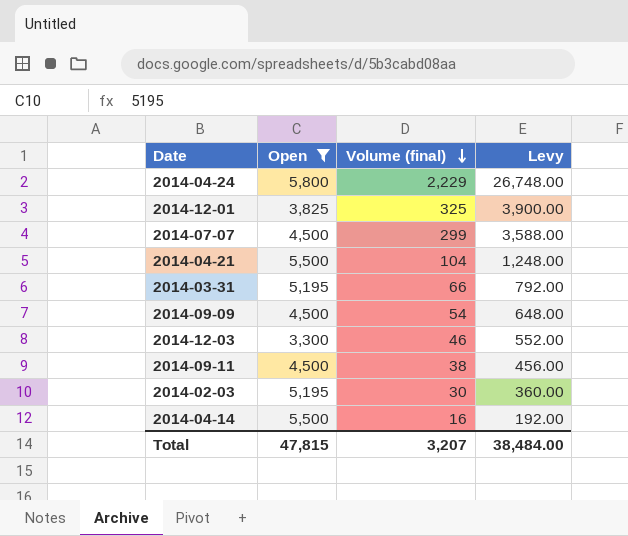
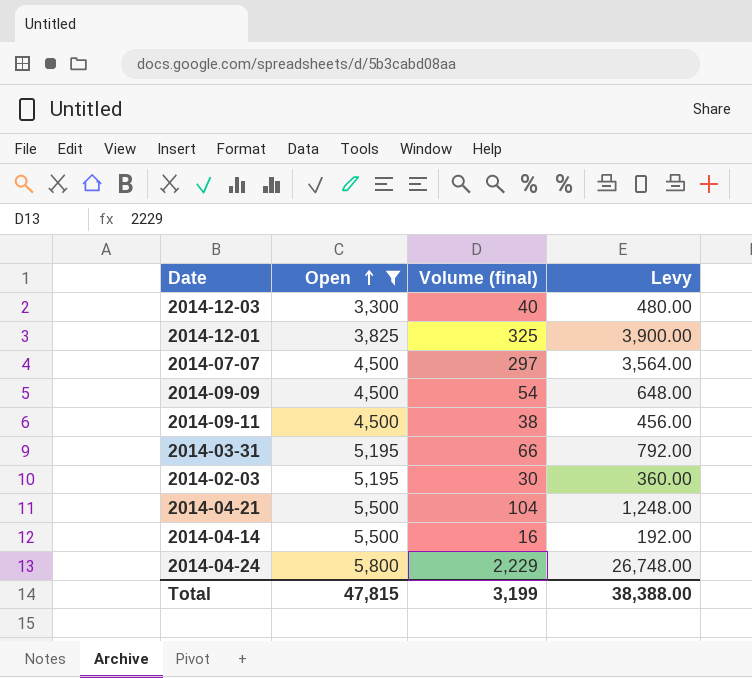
row order: Volume (final) descending -> Open ascending
2014-12-03 | Volume (final): 46 -> 40
2014-12-03 | Levy: 552.00 -> 480.00
2014-07-07 | Volume (final): 299 -> 297
2014-07-07 | Levy: 3,588.00 -> 3,564.00
Total | Volume (final): 3,207 -> 3,199
Total | Levy: 38,484.00 -> 38,388.00

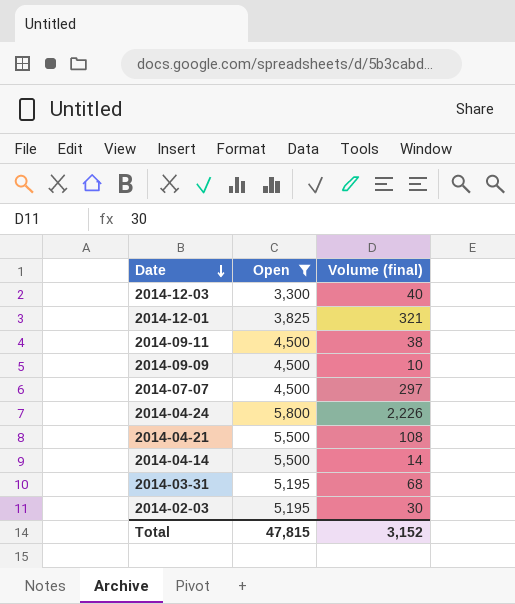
row order: Open ascending -> Date descending
column Levy | formula: [Volume (final)] * 12 -> none
2014-12-01 | Volume (final): 325 -> 321
2014-09-09 | Volume (final): 54 -> 10
2014-04-24 | Volume (final): 2,229 -> 2,226
2014-04-21 | Volume (final): 104 -> 108
2014-04-14 | Volume (final): 16 -> 14
2014-03-31 | Volume (final): 66 -> 68
Total | Volume (final): 3,199 -> 3,152

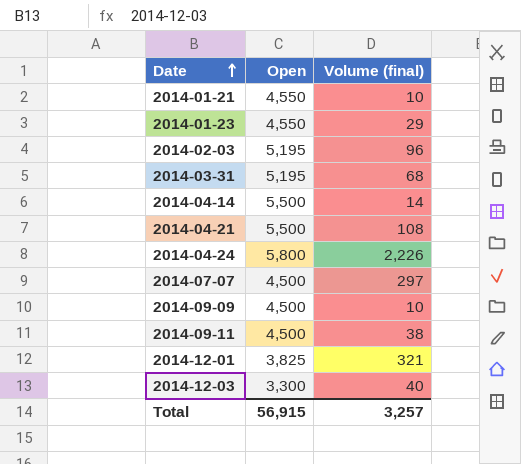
filter: Open != 4,550 -> none
row order: Date descending -> Date ascending
2014-02-03 | Volume (final): 30 -> 96
Total | Open: 47,815 -> 56,915
Total | Volume (final): 3,152 -> 3,257

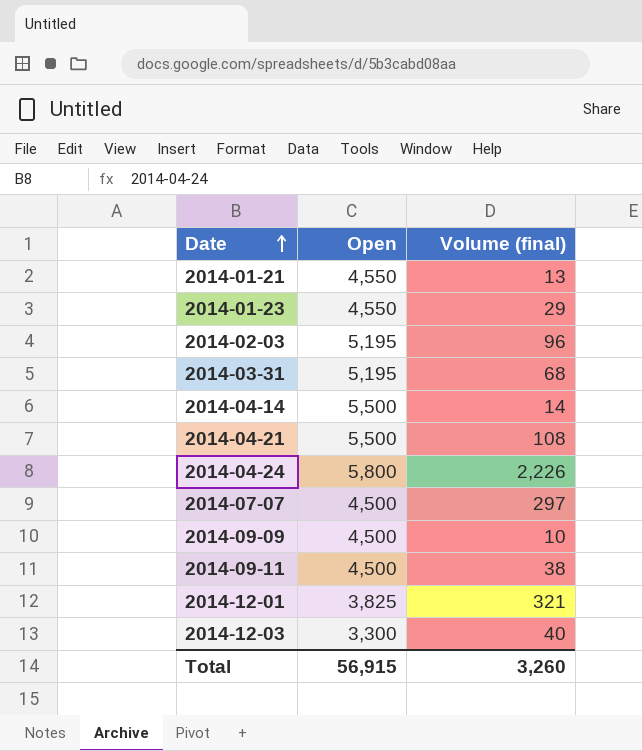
2014-01-21 | Volume (final): 10 -> 13
Total | Volume (final): 3,257 -> 3,260

